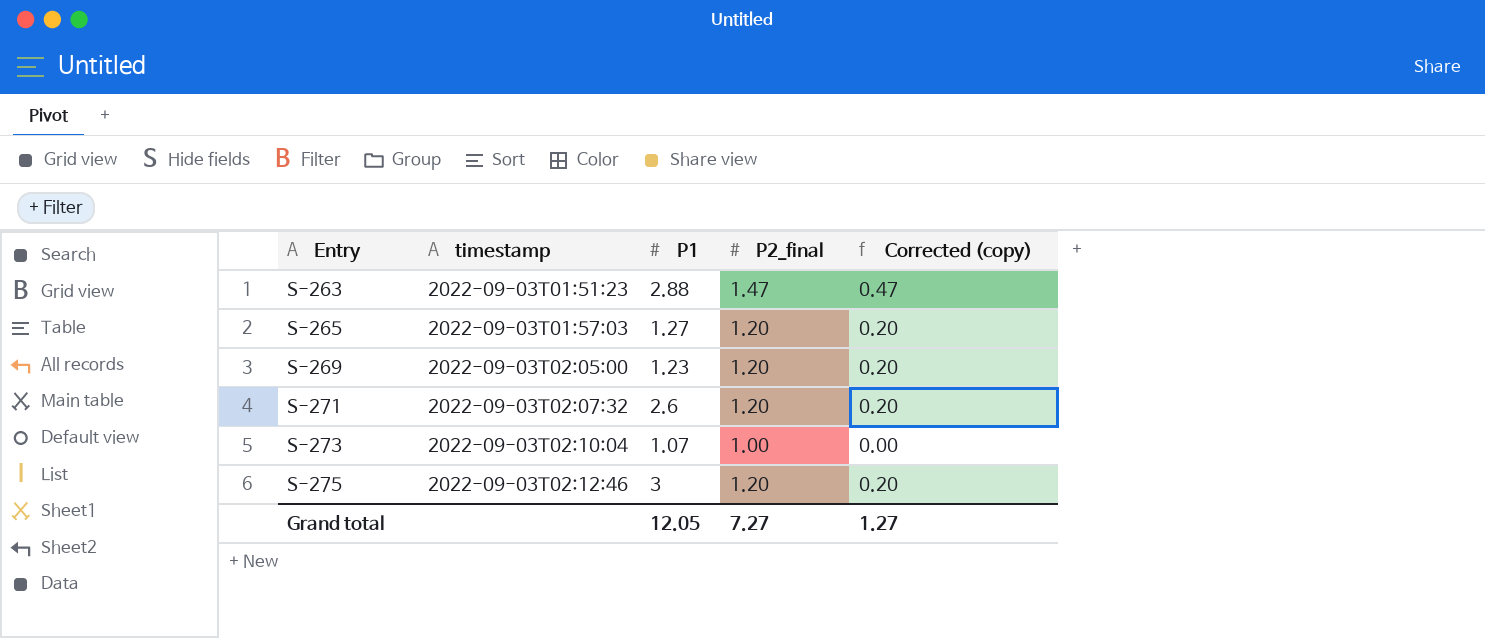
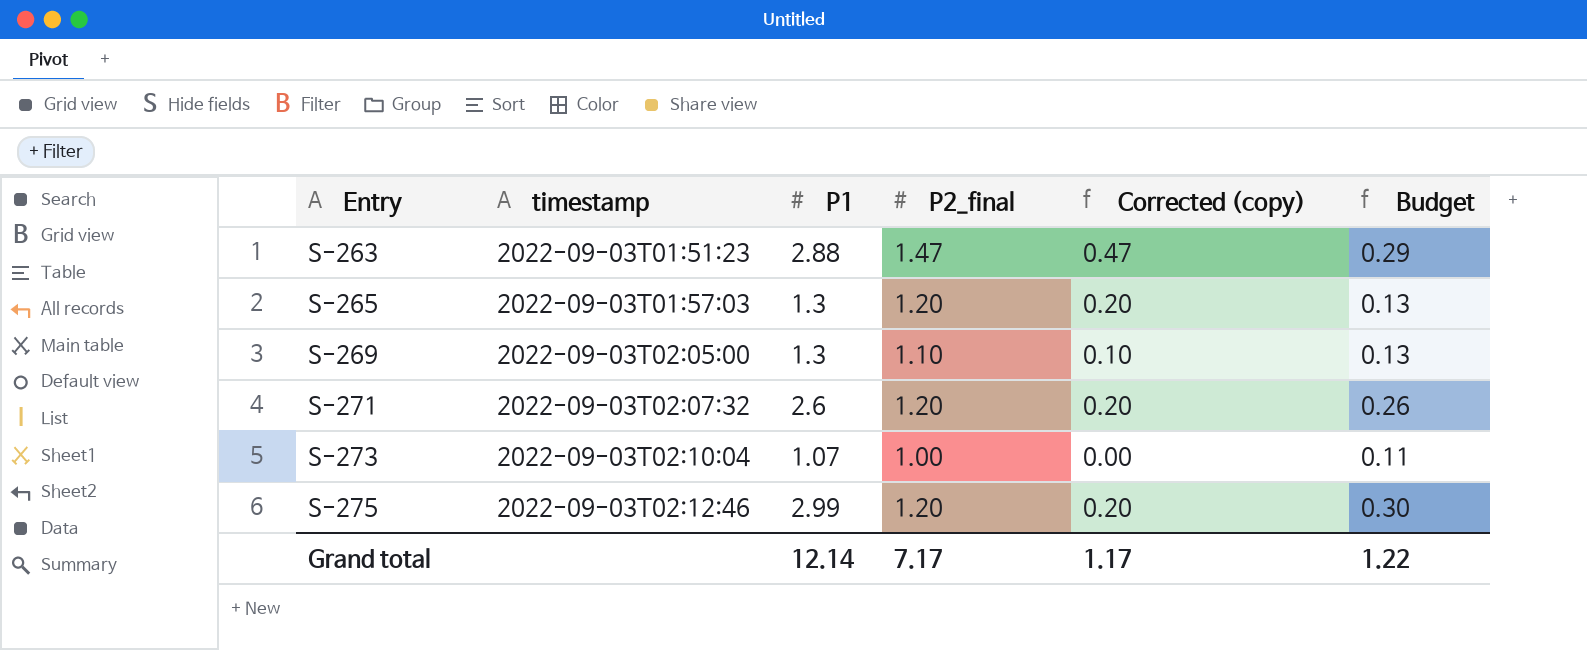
column Budget | formula: none -> [P1] * 0.1
S-265 | P1: 1.27 -> 1.3
S-269 | P1: 1.23 -> 1.3
S-269 | P2_final: 1.20 -> 1.10
S-269 | Corrected (copy): 0.20 -> 0.10
S-275 | P1: 3 -> 2.99
Grand total | P1: 12.05 -> 12.14
Grand total | P2_final: 7.27 -> 7.17
Grand total | Corrected (copy): 1.27 -> 1.17

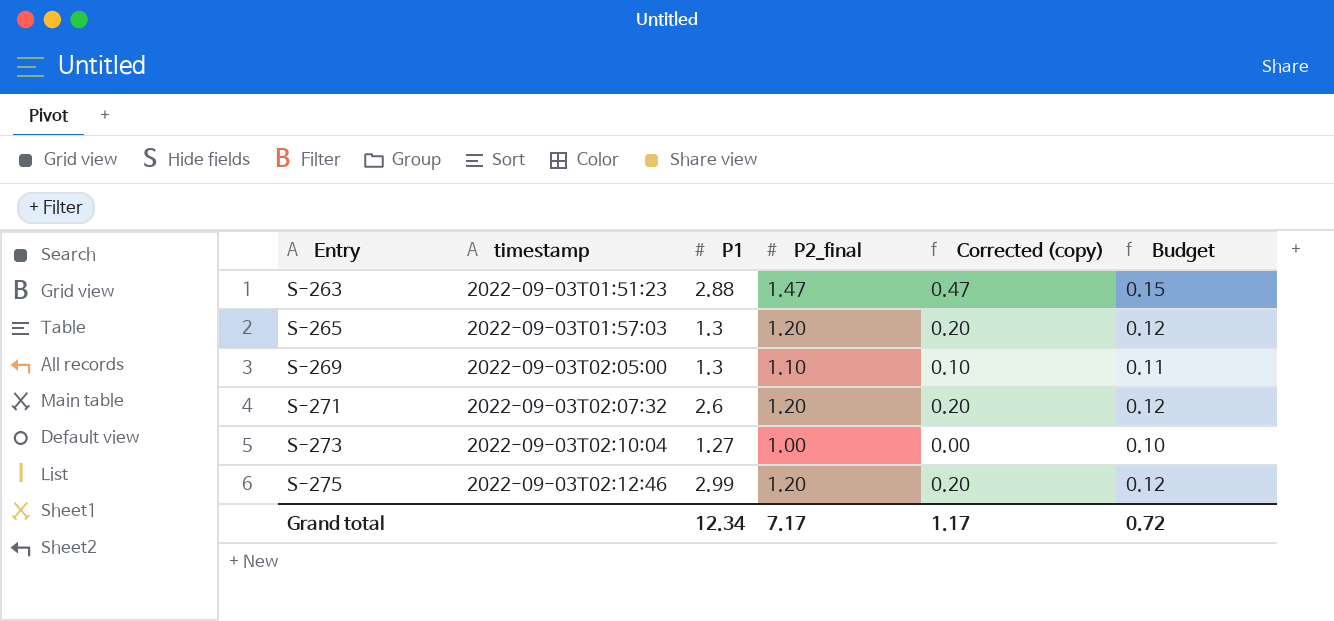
column Budget | formula: [P1] * 0.1 -> [P2_final] * 0.1
S-273 | P1: 1.07 -> 1.27
Grand total | P1: 12.14 -> 12.34
Grand total | Budget: 1.22 -> 0.72

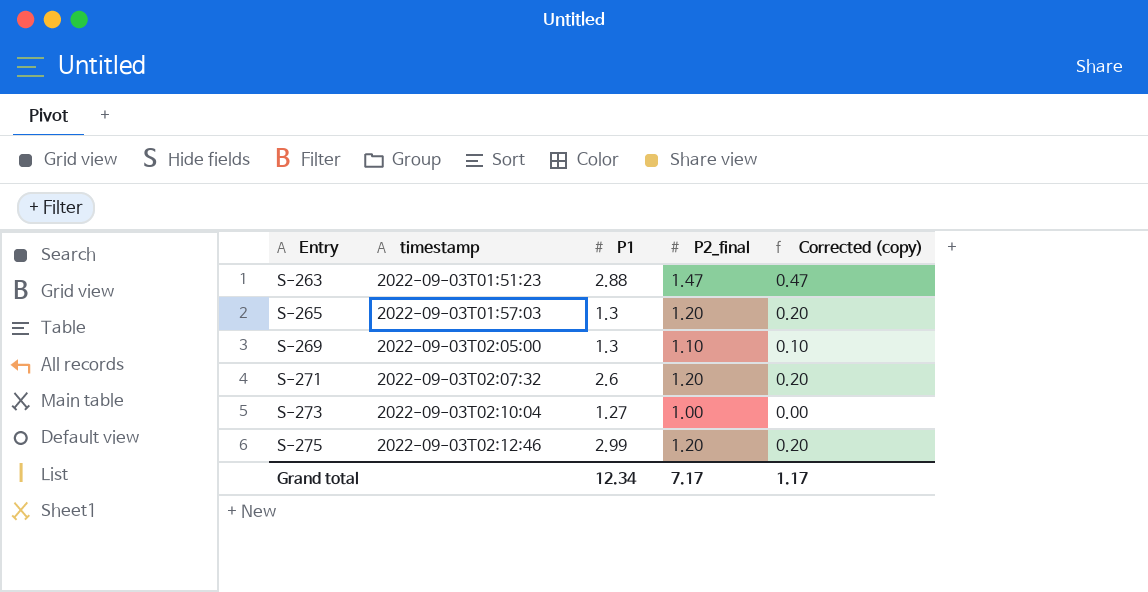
column Budget | formula: [P2_final] * 0.1 -> none

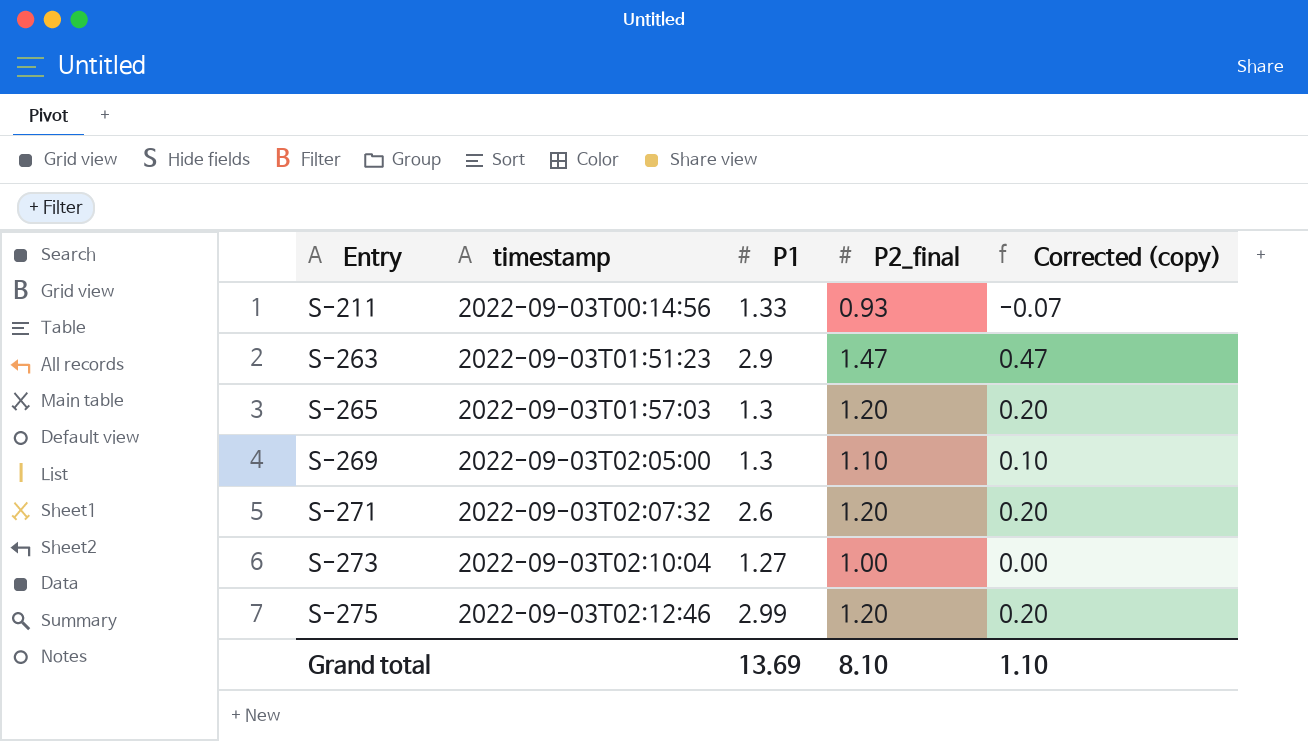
row S-211: none -> 2022-09-03T00:14:56 | 1.33 | 0.93 | -0.07
S-263 | P1: 2.88 -> 2.9
Grand total | P1: 12.34 -> 13.69
Grand total | P2_final: 7.17 -> 8.10
Grand total | Corrected (copy): 1.17 -> 1.10

